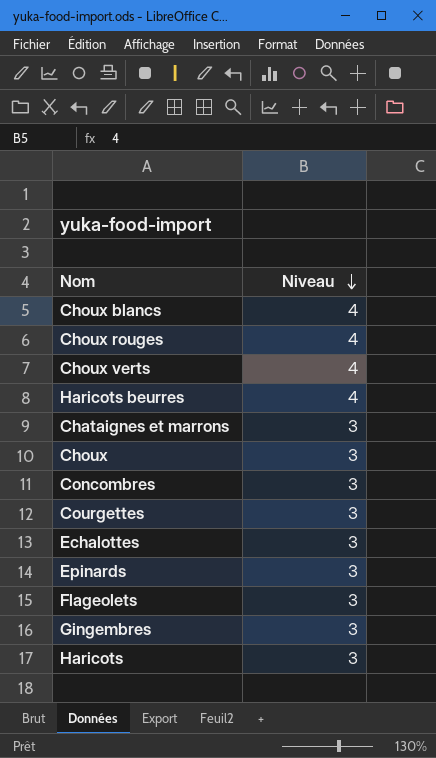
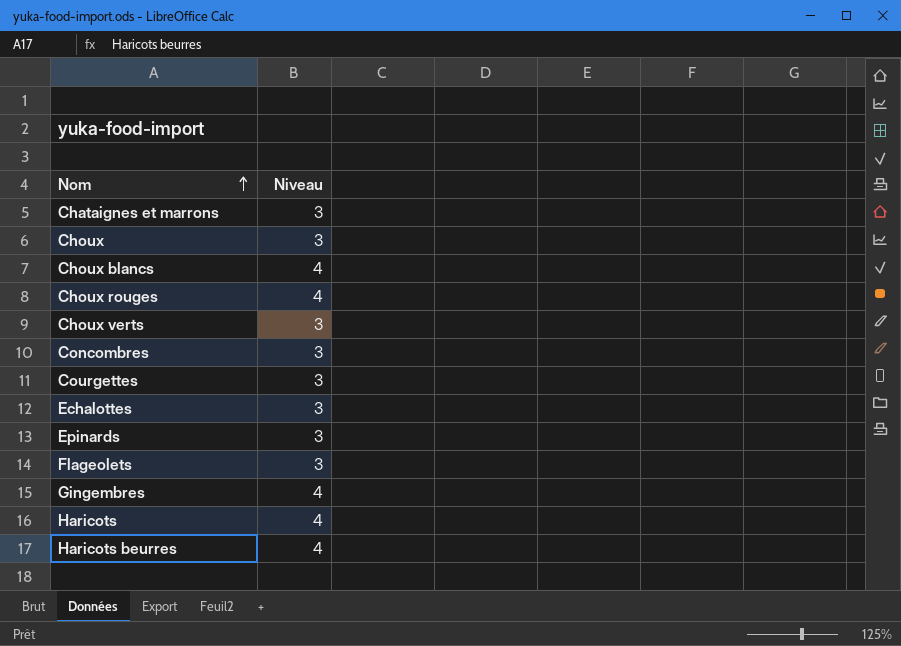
row order: Niveau descending -> Nom ascending
Choux verts | Niveau: 4 -> 3
Gingembres | Niveau: 3 -> 4
Haricots | Niveau: 3 -> 4

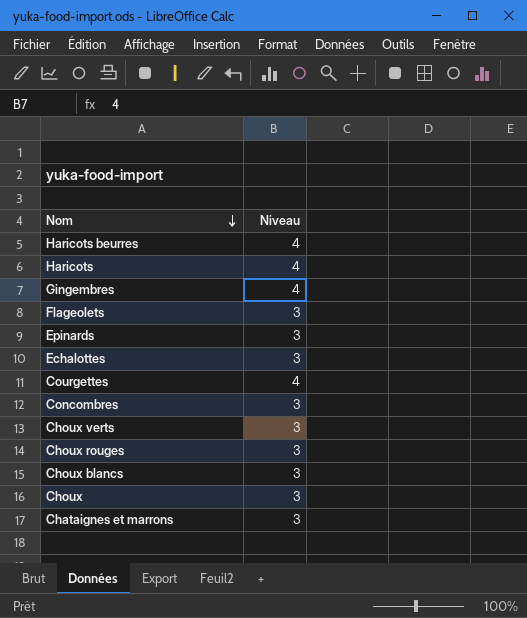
row order: Nom ascending -> Nom descending
Courgettes | Niveau: 3 -> 4
Choux rouges | Niveau: 4 -> 3
Choux blancs | Niveau: 4 -> 3

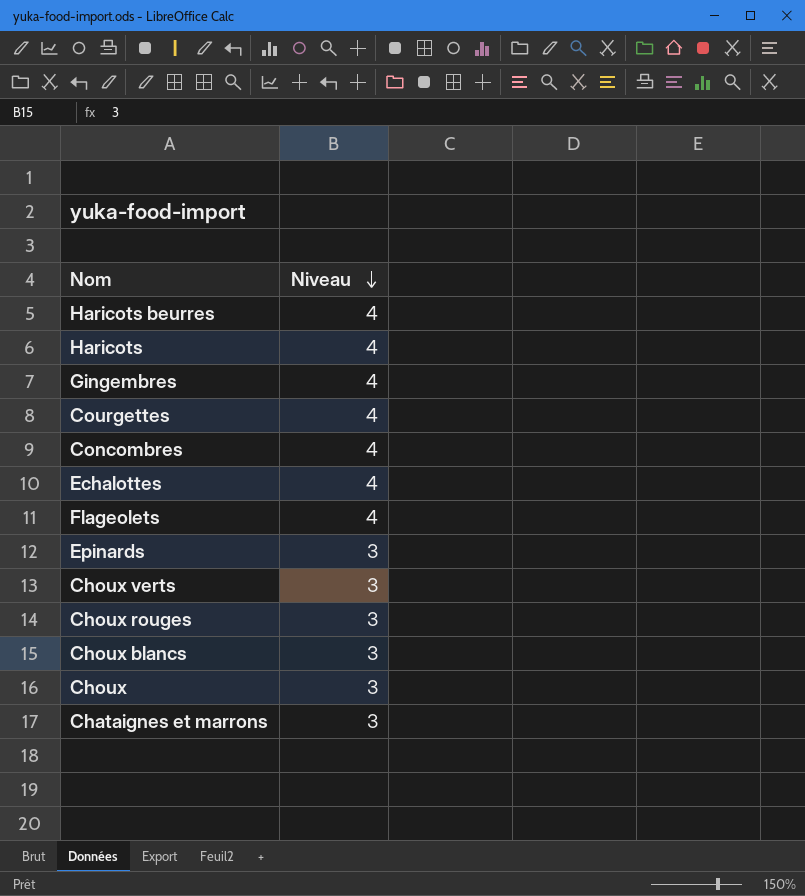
row order: Nom descending -> Niveau descending
Concombres | Niveau: 3 -> 4
Echalottes | Niveau: 3 -> 4
Flageolets | Niveau: 3 -> 4

